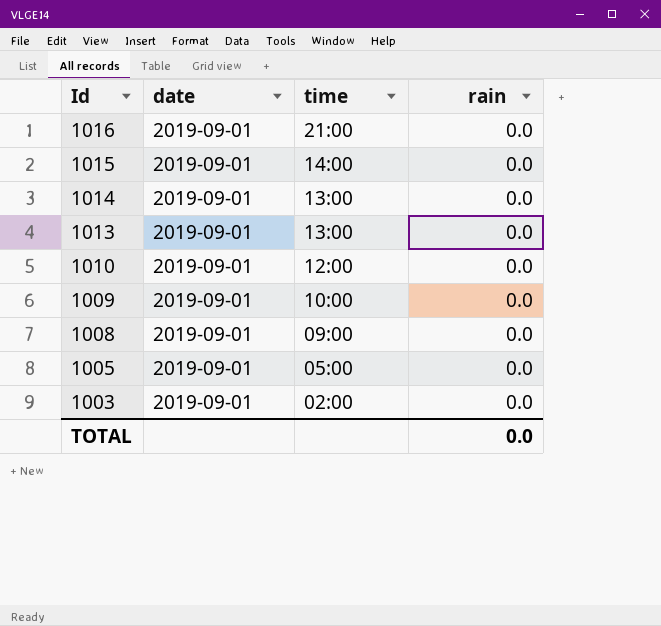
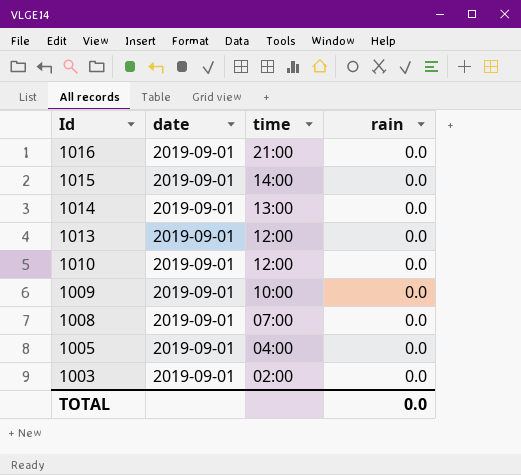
1013 | time: 13:00 -> 12:00
1008 | time: 09:00 -> 07:00
1005 | time: 05:00 -> 04:00

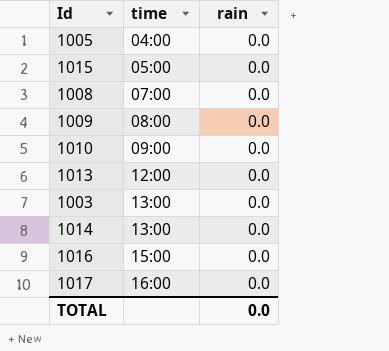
row order: Id descending -> time ascending
column date | position: 2 -> none
1015 | time: 14:00 -> 05:00
1009 | time: 10:00 -> 08:00
1010 | time: 12:00 -> 09:00
1003 | time: 02:00 -> 13:00
1016 | time: 21:00 -> 15:00
row 1017: none -> 16:00 | 0.0

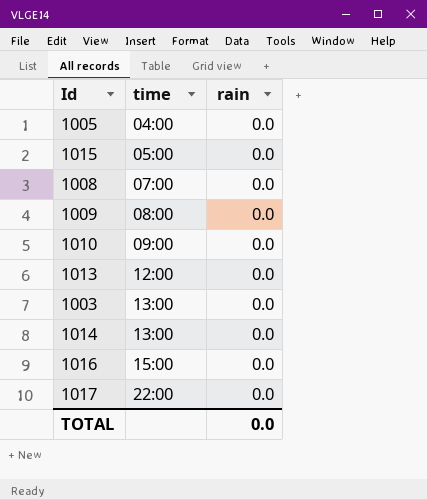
1017 | time: 16:00 -> 22:00

